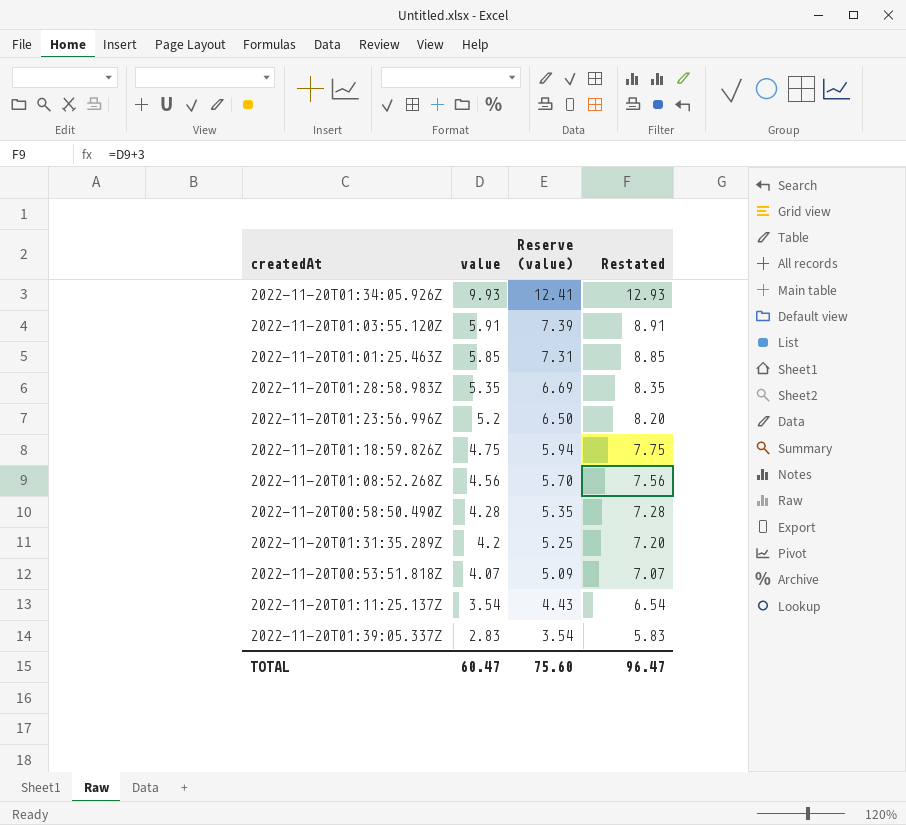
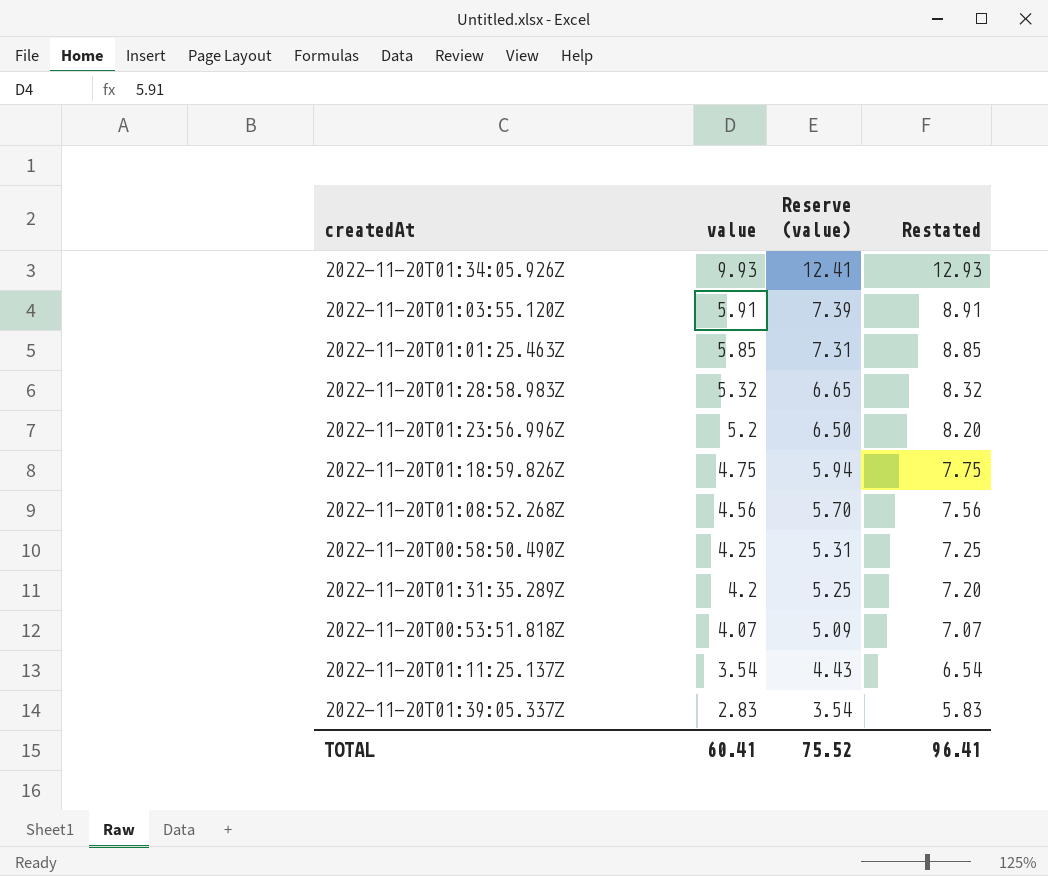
2022-11-20T01:28:58.983Z | value: 5.35 -> 5.32
2022-11-20T01:28:58.983Z | Reserve (value): 6.69 -> 6.65
2022-11-20T01:28:58.983Z | Restated: 8.35 -> 8.32
2022-11-20T00:58:50.490Z | value: 4.28 -> 4.25
2022-11-20T00:58:50.490Z | Reserve (value): 5.35 -> 5.31
2022-11-20T00:58:50.490Z | Restated: 7.28 -> 7.25
TOTAL | value: 60.47 -> 60.41
TOTAL | Reserve (value): 75.60 -> 75.52
TOTAL | Restated: 96.47 -> 96.41

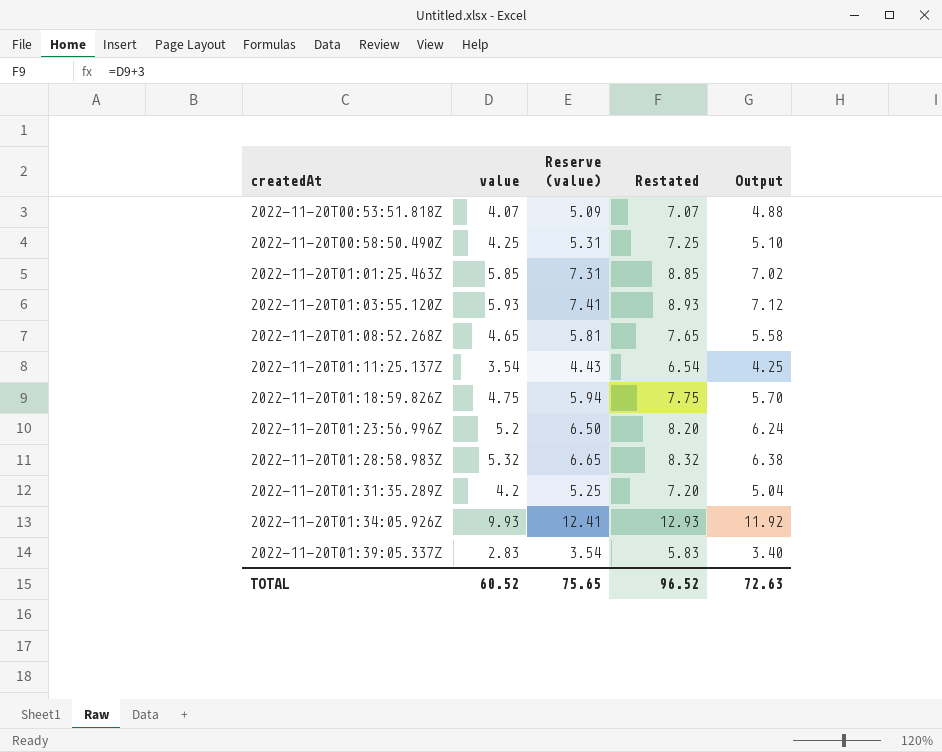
row order: value descending -> createdAt ascending
column Output | formula: none -> [value] * 1.2
2022-11-20T01:03:55.120Z | value: 5.91 -> 5.93
2022-11-20T01:03:55.120Z | Reserve (value): 7.39 -> 7.41
2022-11-20T01:03:55.120Z | Restated: 8.91 -> 8.93
2022-11-20T01:08:52.268Z | value: 4.56 -> 4.65
2022-11-20T01:08:52.268Z | Reserve (value): 5.70 -> 5.81
2022-11-20T01:08:52.268Z | Restated: 7.56 -> 7.65
TOTAL | value: 60.41 -> 60.52
TOTAL | Reserve (value): 75.52 -> 75.65
TOTAL | Restated: 96.41 -> 96.52

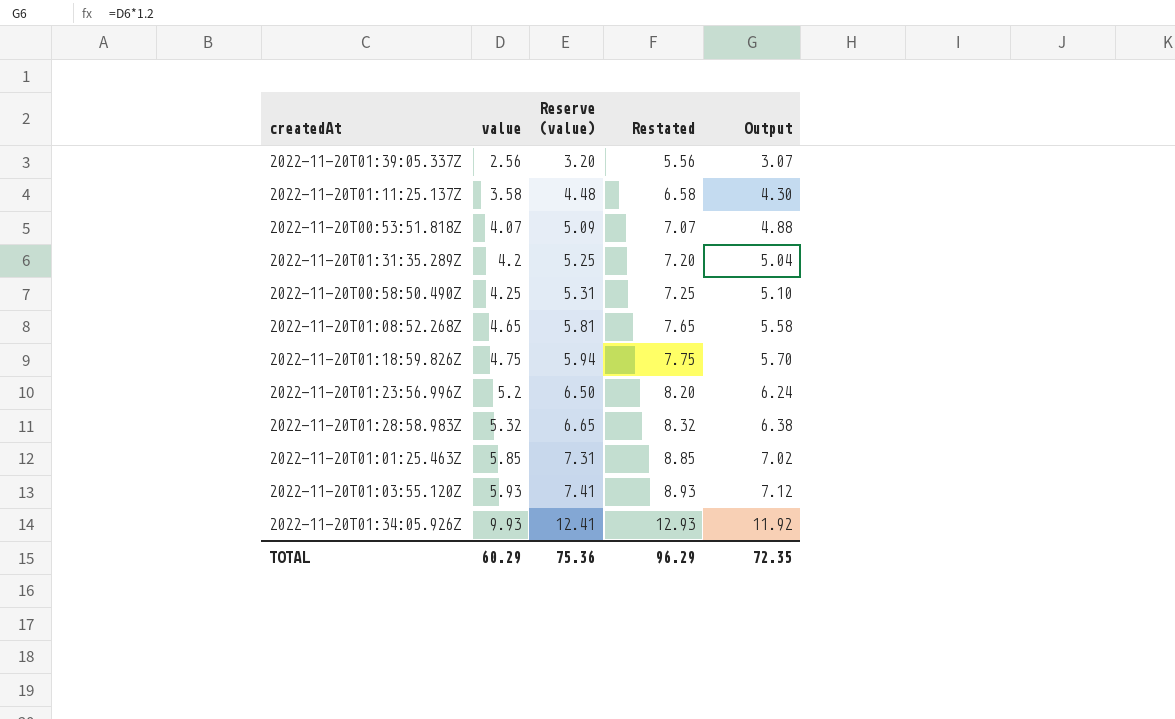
row order: createdAt ascending -> value ascending
2022-11-20T01:39:05.337Z | value: 2.83 -> 2.56
2022-11-20T01:39:05.337Z | Reserve (value): 3.54 -> 3.20
2022-11-20T01:39:05.337Z | Restated: 5.83 -> 5.56
2022-11-20T01:39:05.337Z | Output: 3.40 -> 3.07
2022-11-20T01:11:25.137Z | value: 3.54 -> 3.58
2022-11-20T01:11:25.137Z | Reserve (value): 4.43 -> 4.48
2022-11-20T01:11:25.137Z | Restated: 6.54 -> 6.58
2022-11-20T01:11:25.137Z | Output: 4.25 -> 4.30
TOTAL | value: 60.52 -> 60.29
TOTAL | Reserve (value): 75.65 -> 75.36
TOTAL | Restated: 96.52 -> 96.29
TOTAL | Output: 72.63 -> 72.35

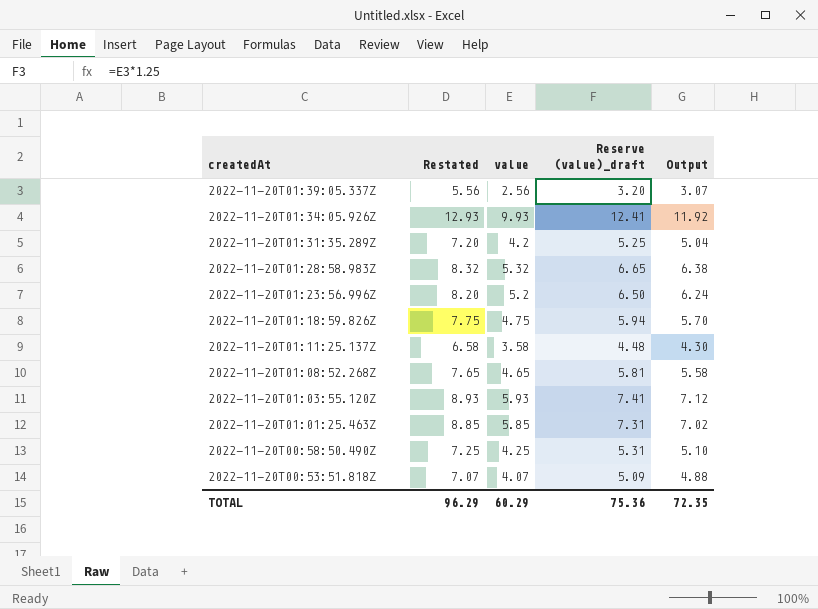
row order: value ascending -> createdAt descending
column Restated | position: 4 -> 2
column name: Reserve (value) -> Reserve (value)_draft

